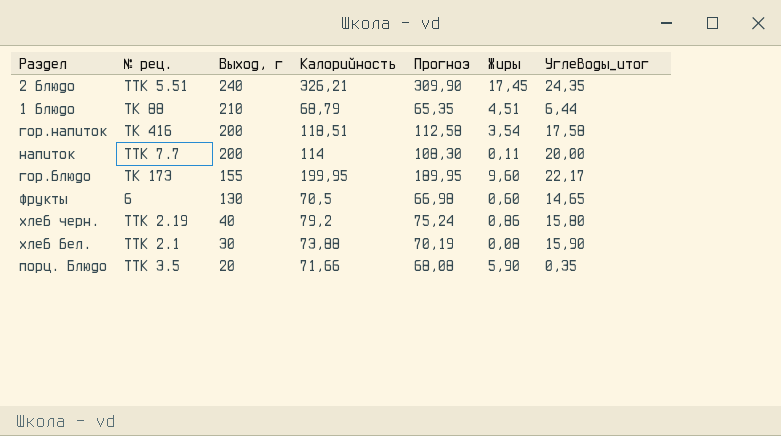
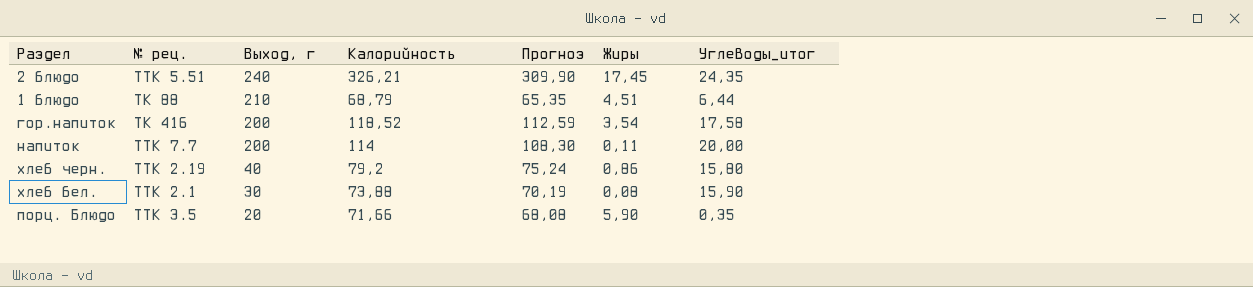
row гор.блюдо: ТК 173 | 155 | 199,95 | 189,95 | 9,60 | 22,17 -> none
row фрукты: 6 | 130 | 70,5 | 66,98 | 0,60 | 14,65 -> none
гор.напиток | Калорийность: 118,51 -> 118,52
гор.напиток | Прогноз: 112,58 -> 112,59

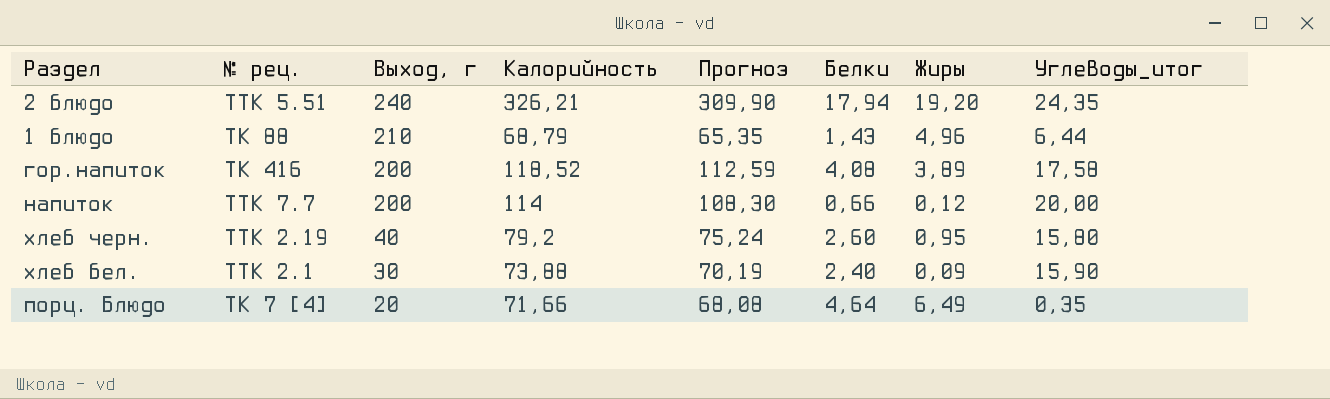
column Белки | position: none -> 6
2 блюдо | Жиры: 17,45 -> 19,20
1 блюдо | Жиры: 4,51 -> 4,96
гор.напиток | Жиры: 3,54 -> 3,89
напиток | Жиры: 0,11 -> 0,12
хлеб черн. | Жиры: 0,86 -> 0,95
хлеб бел. | Жиры: 0,08 -> 0,09
порц. Блюдо | № рец.: ТТК 3.5 -> ТК 7 [4]
порц. Блюдо | Жиры: 5,90 -> 6,49

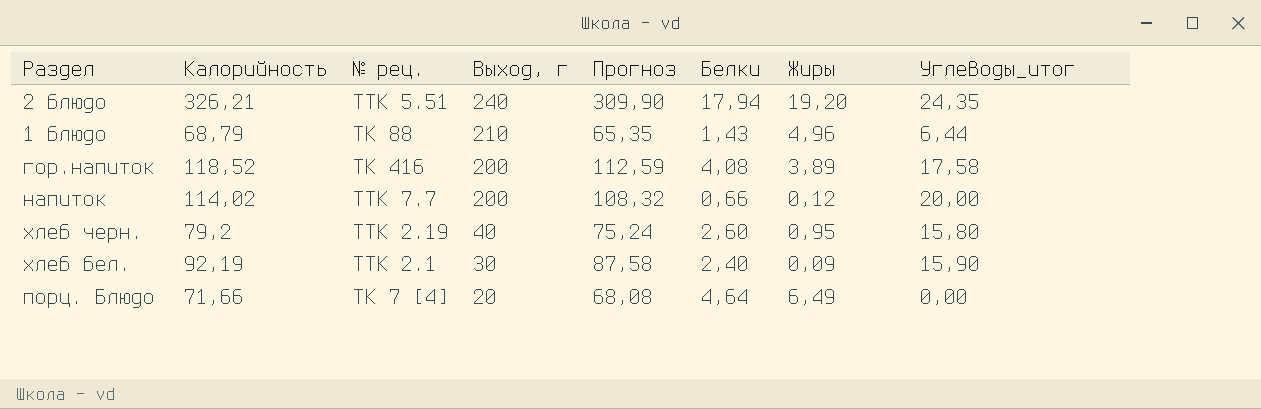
column Калорийность | position: 4 -> 2
напиток | Калорийность: 114 -> 114,02
напиток | Прогноз: 108,30 -> 108,32
хлеб бел. | Калорийность: 73,88 -> 92,19
хлеб бел. | Прогноз: 70,19 -> 87,58
порц. Блюдо | Углеводы_итог: 0,35 -> 0,00

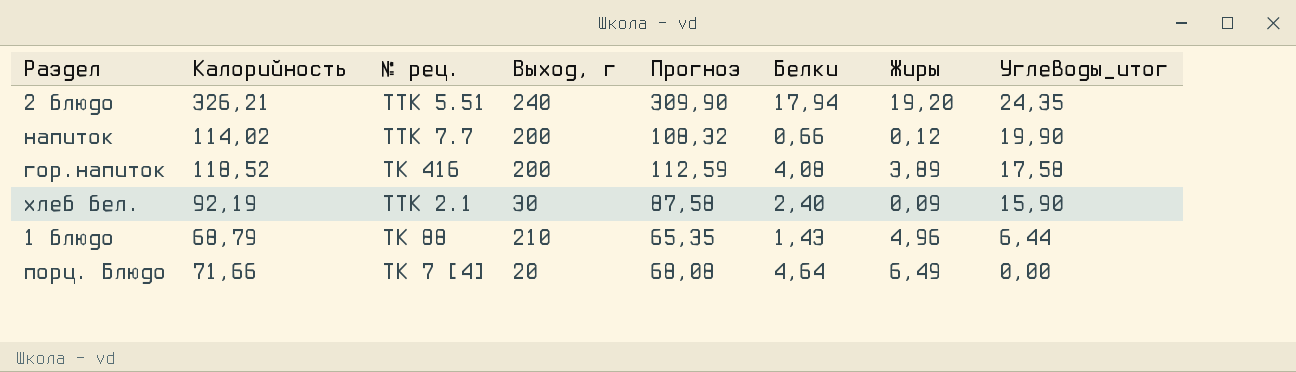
row order: Выход, г descending -> Углеводы_итог descending
row хлеб черн.: 79,2 | ТТК 2.19 | 40 | 75,24 | 2,60 | 0,95 | 15,80 -> none
напиток | Углеводы_итог: 20,00 -> 19,90

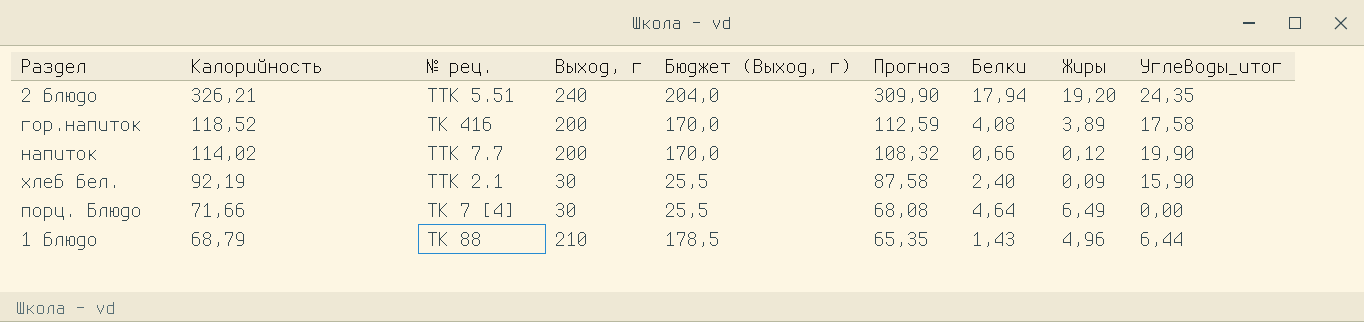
row order: Углеводы_итог descending -> Калорийность descending
column Бюджет (Выход, г) | formula: none -> [Выход, г] * 0,85
порц. Блюдо | Выход, г: 20 -> 30

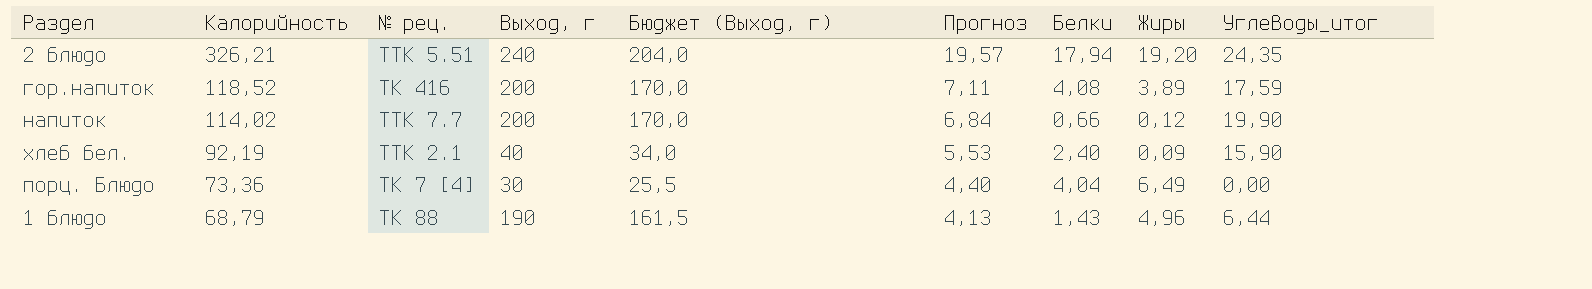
column Прогноз | formula: [Калорийность] * 0,95 -> [Калорийность] * 0,06
гор.напиток | Углеводы_итог: 17,58 -> 17,59
хлеб бел. | Выход, г: 30 -> 40
хлеб бел. | Бюджет (Выход, г): 25,5 -> 34,0
порц. Блюдо | Калорийность: 71,66 -> 73,36
порц. Блюдо | Белки: 4,64 -> 4,04
1 блюдо | Выход, г: 210 -> 190
1 блюдо | Бюджет (Выход, г): 178,5 -> 161,5

